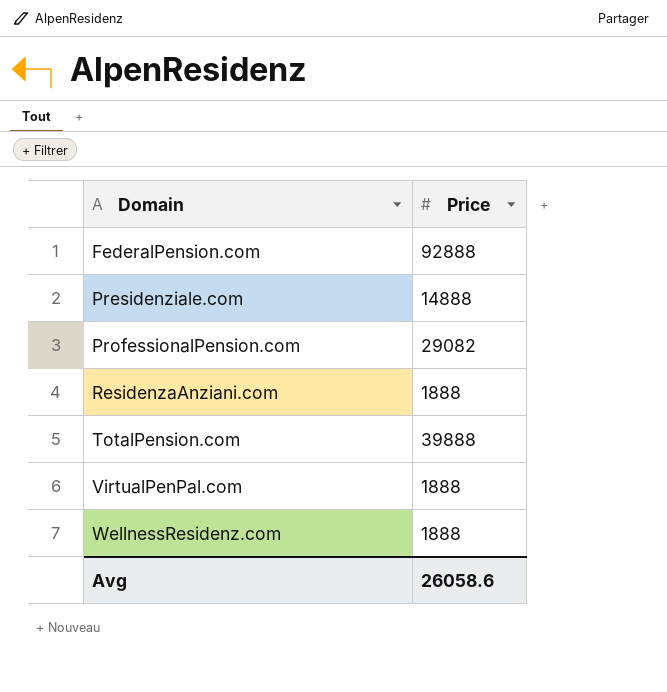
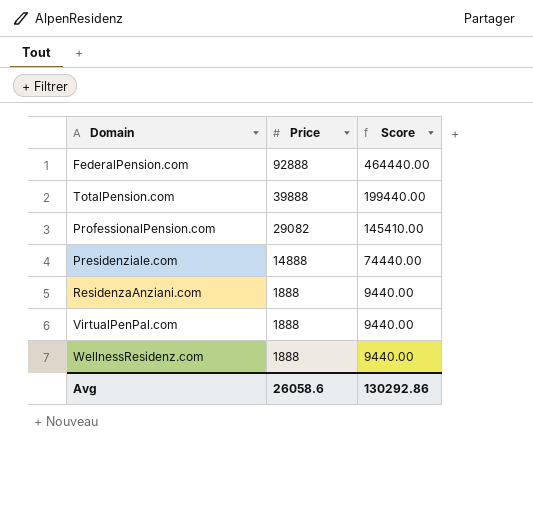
row order: Domain ascending -> Price descending
column Score | formula: none -> [Price] * 5

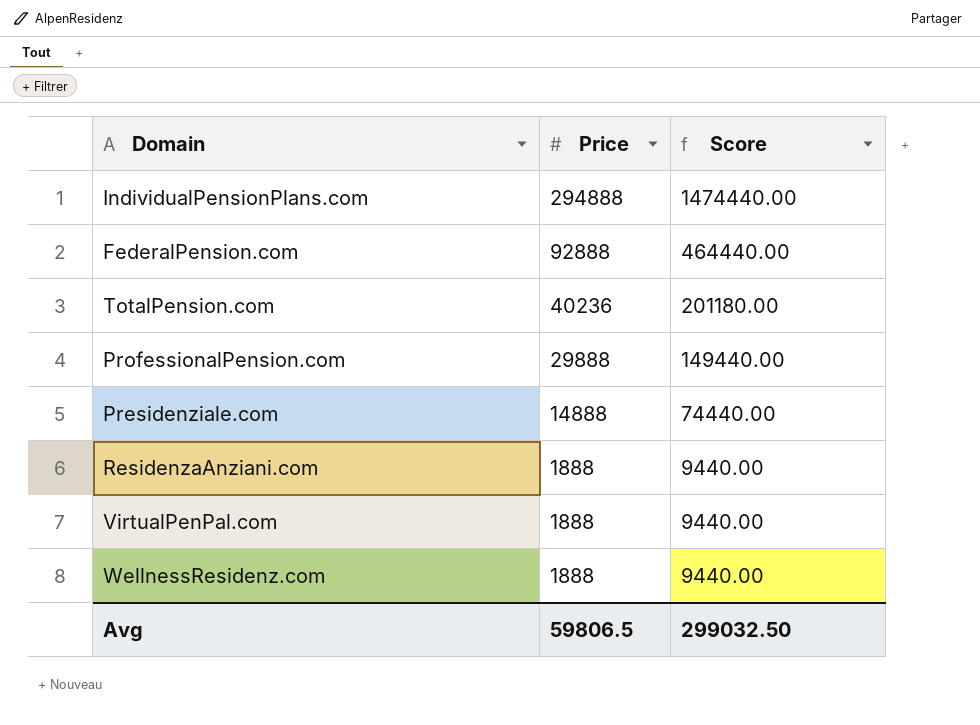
row IndividualPensionPlans.com: none -> 294888 | 1474440.00
TotalPension.com | Price: 39888 -> 40236
TotalPension.com | Score: 199440.00 -> 201180.00
ProfessionalPension.com | Price: 29082 -> 29888
ProfessionalPension.com | Score: 145410.00 -> 149440.00
Avg | Price: 26058.6 -> 59806.5
Avg | Score: 130292.86 -> 299032.50

